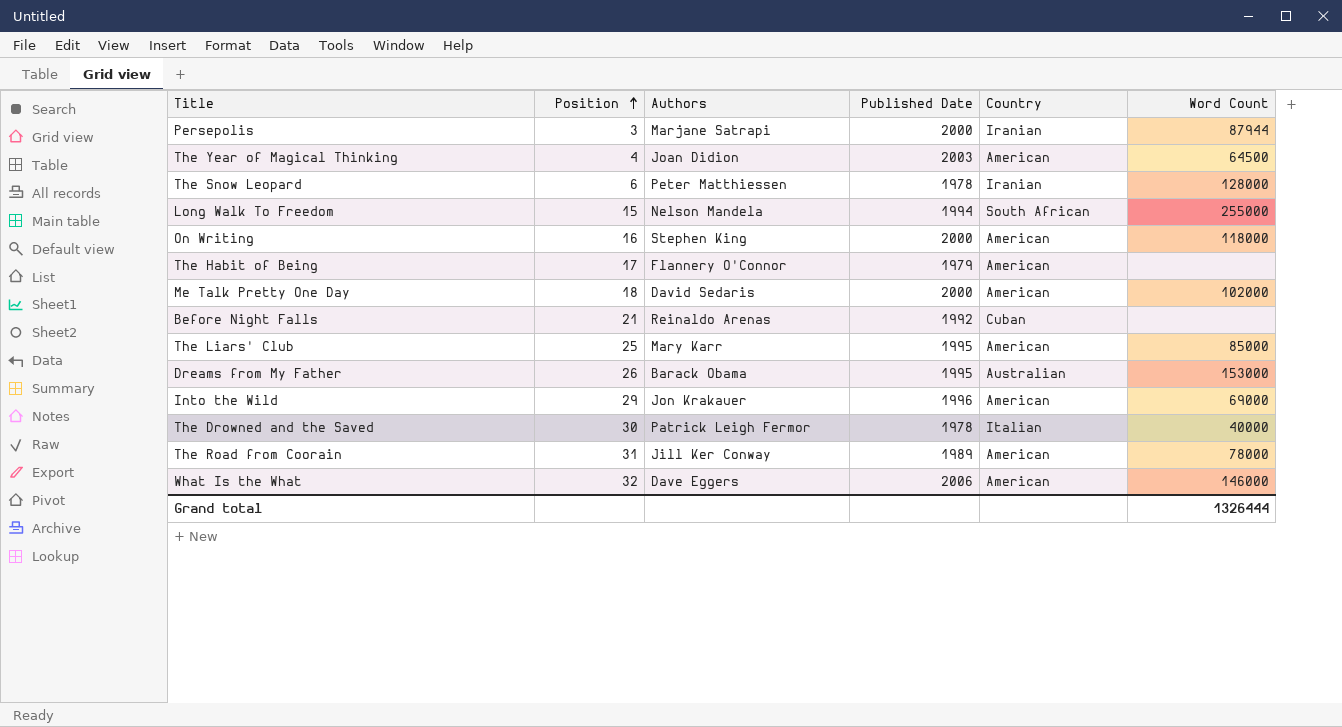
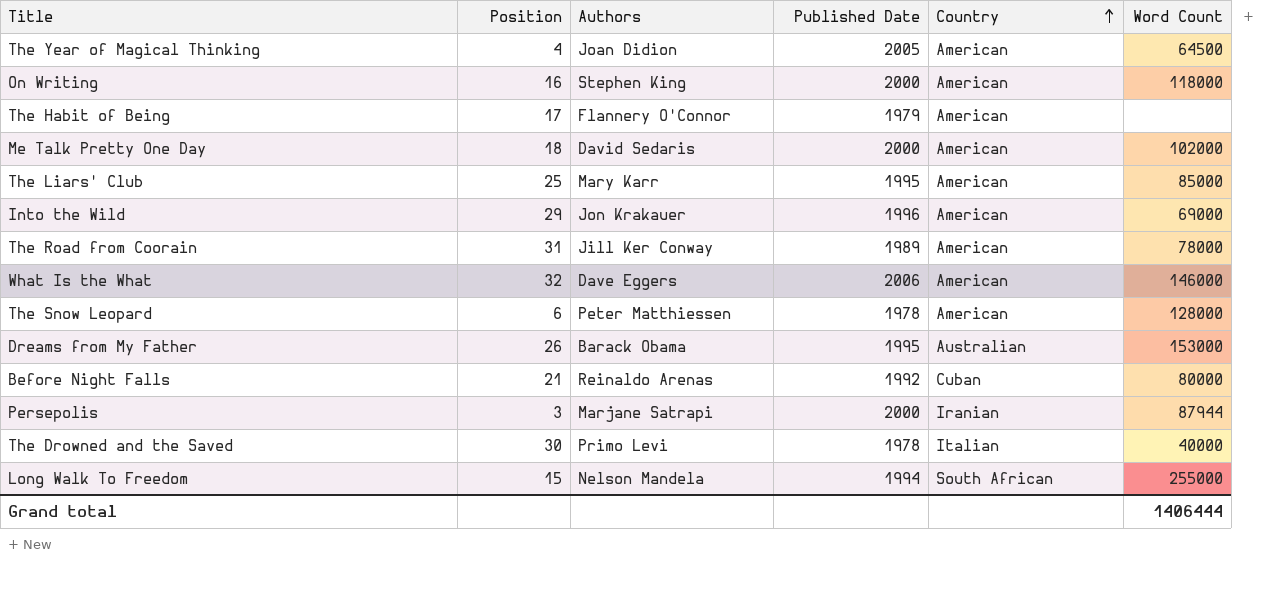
row order: Position ascending -> Country ascending
The Year of Magical Thinking | Published Date: 2003 -> 2005
The Snow Leopard | Country: Iranian -> American
Before Night Falls | Word Count: none -> 80000
The Drowned and the Saved | Authors: Patrick Leigh Fermor -> Primo Levi
Grand total | Word Count: 1326444 -> 1406444

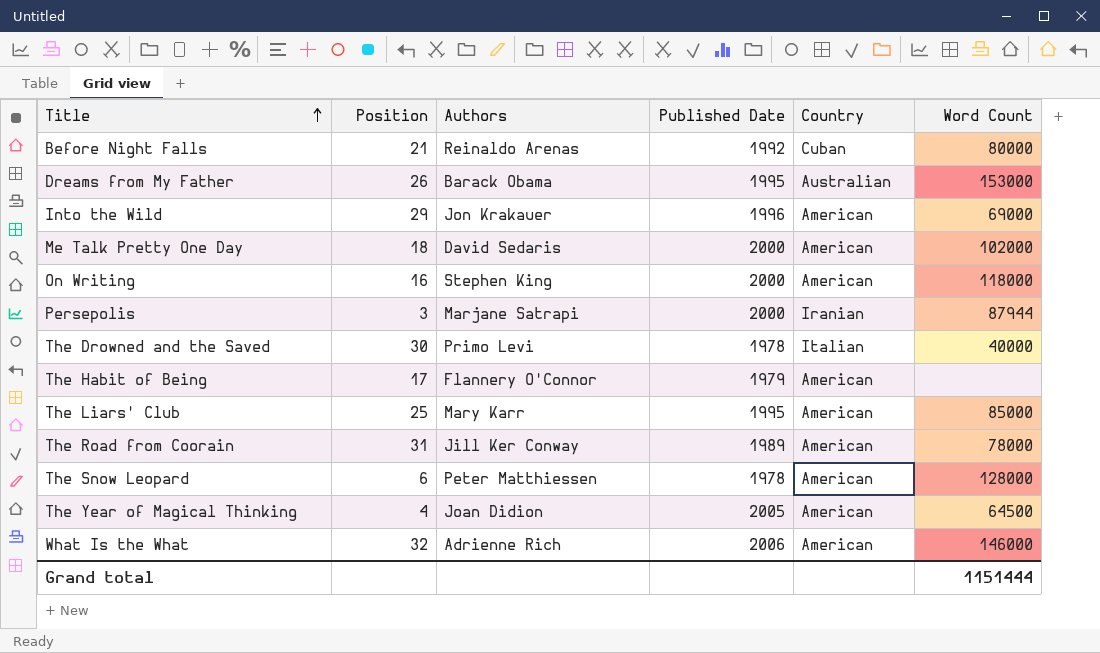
row order: Country ascending -> Title ascending
row Long Walk To Freedom: 15 | Nelson Mandela | 1994 | South African | 255000 -> none
What Is the What | Authors: Dave Eggers -> Adrienne Rich
Grand total | Word Count: 1406444 -> 1151444

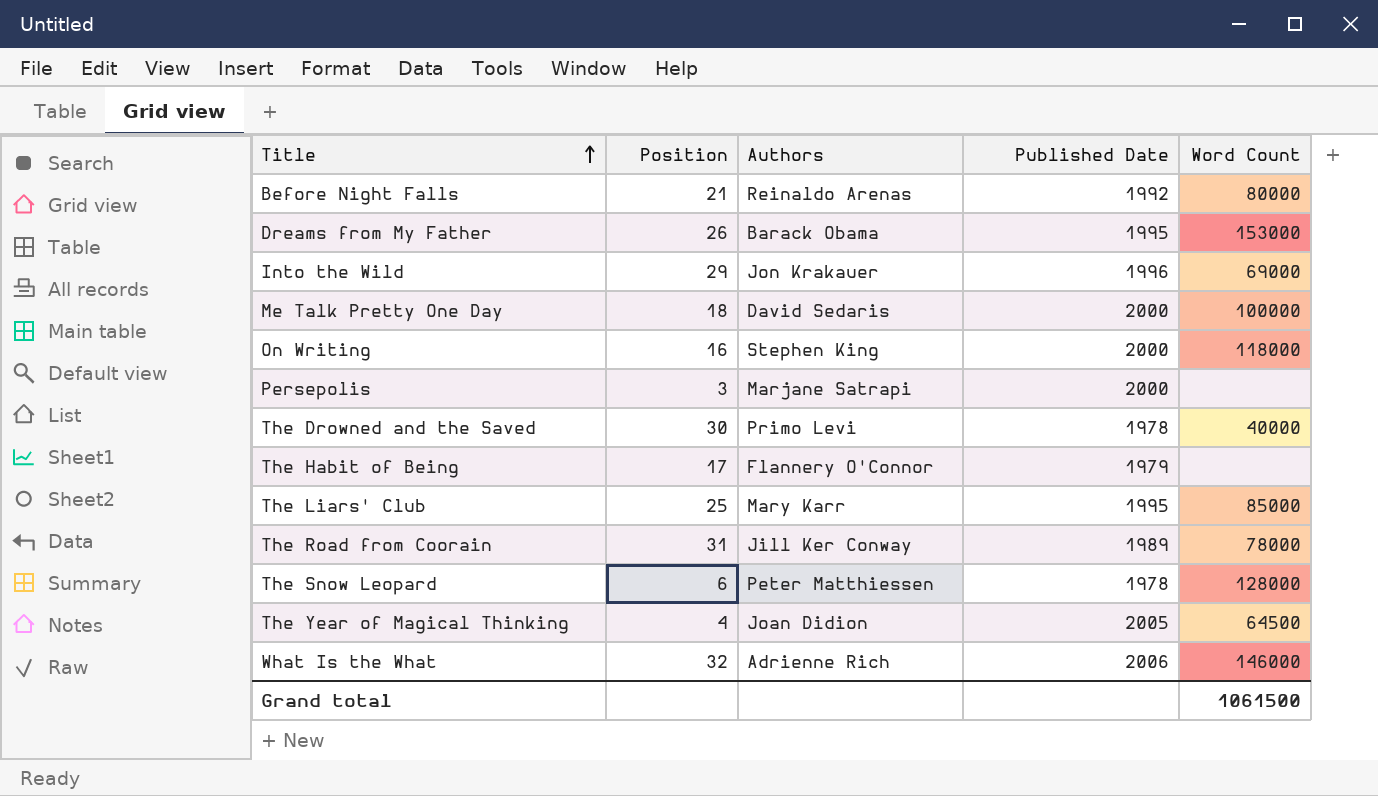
column Country | position: 5 -> none
Me Talk Pretty One Day | Word Count: 102000 -> 100000
Persepolis | Word Count: 87944 -> none
Grand total | Word Count: 1151444 -> 1061500

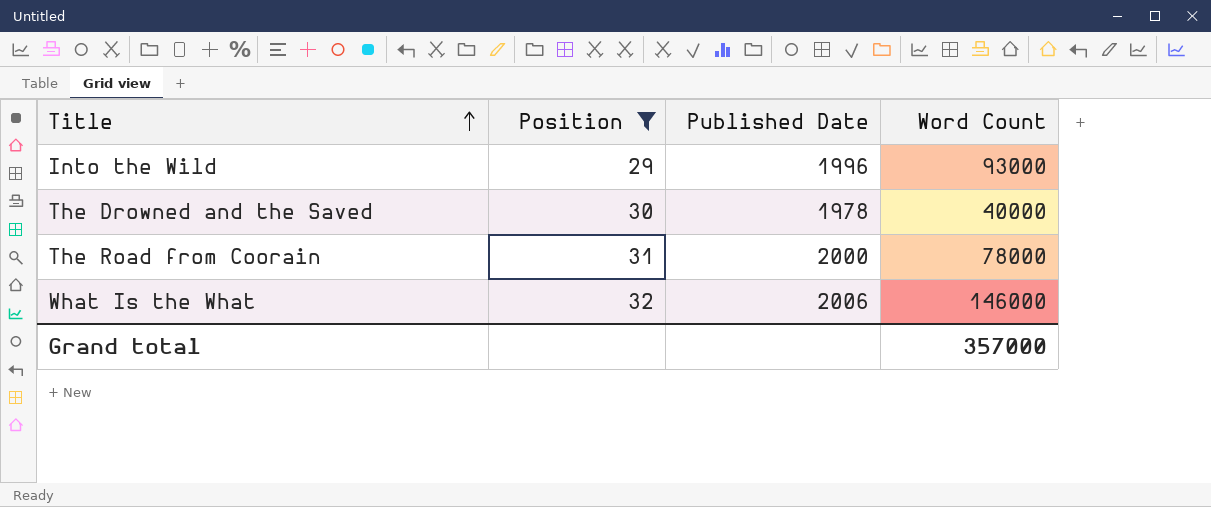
filter: none -> Position >= 29
column Authors | position: 3 -> none
Into the Wild | Word Count: 69000 -> 93000
The Road from Coorain | Published Date: 1989 -> 2000
Grand total | Word Count: 1061500 -> 357000

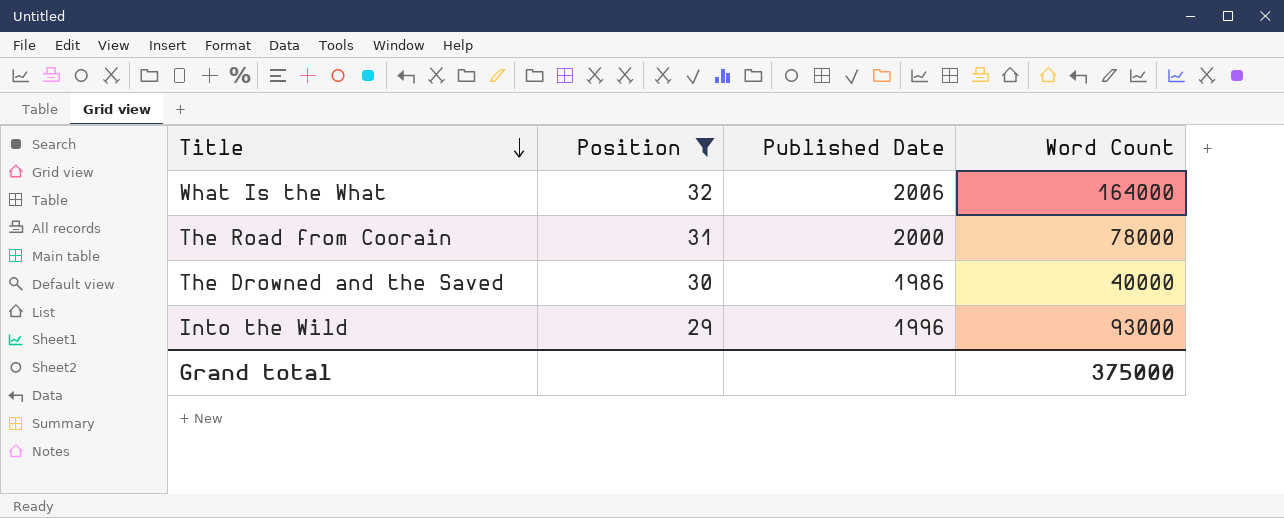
row order: Title ascending -> Title descending
What Is the What | Word Count: 146000 -> 164000
The Drowned and the Saved | Published Date: 1978 -> 1986
Grand total | Word Count: 357000 -> 375000

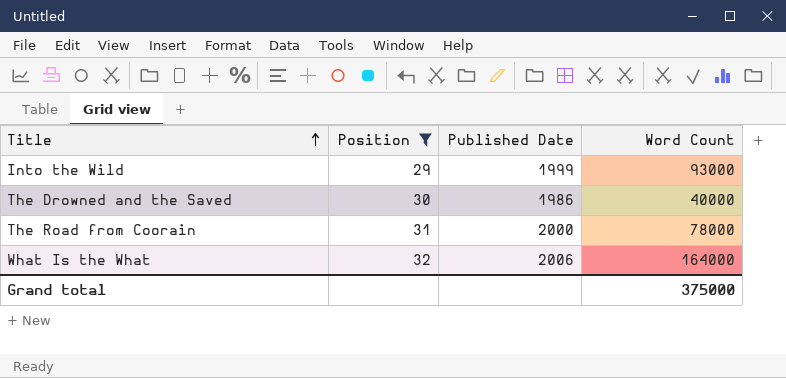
row order: Title descending -> Title ascending
Into the Wild | Published Date: 1996 -> 1999

